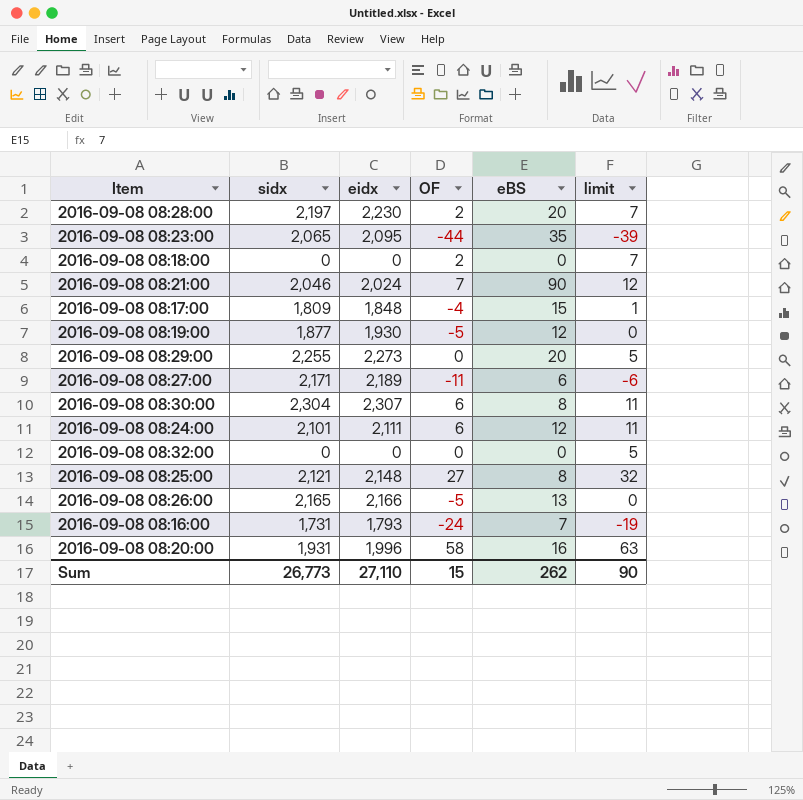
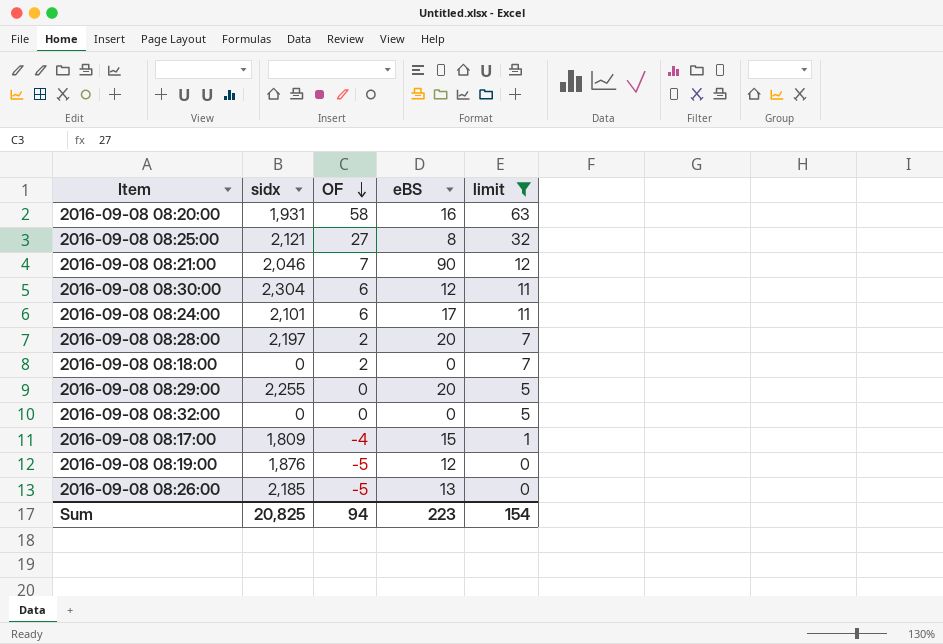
filter: none -> limit >= 0
row order: none -> OF descending
column eidx | position: 3 -> none
2016-09-08 08:30:00 | eBS: 8 -> 12
2016-09-08 08:24:00 | eBS: 12 -> 17
2016-09-08 08:19:00 | sidx: 1,877 -> 1,876
2016-09-08 08:26:00 | sidx: 2,165 -> 2,185
Sum | sidx: 26,773 -> 20,825
Sum | OF: 15 -> 94
Sum | eBS: 262 -> 223
Sum | limit: 90 -> 154

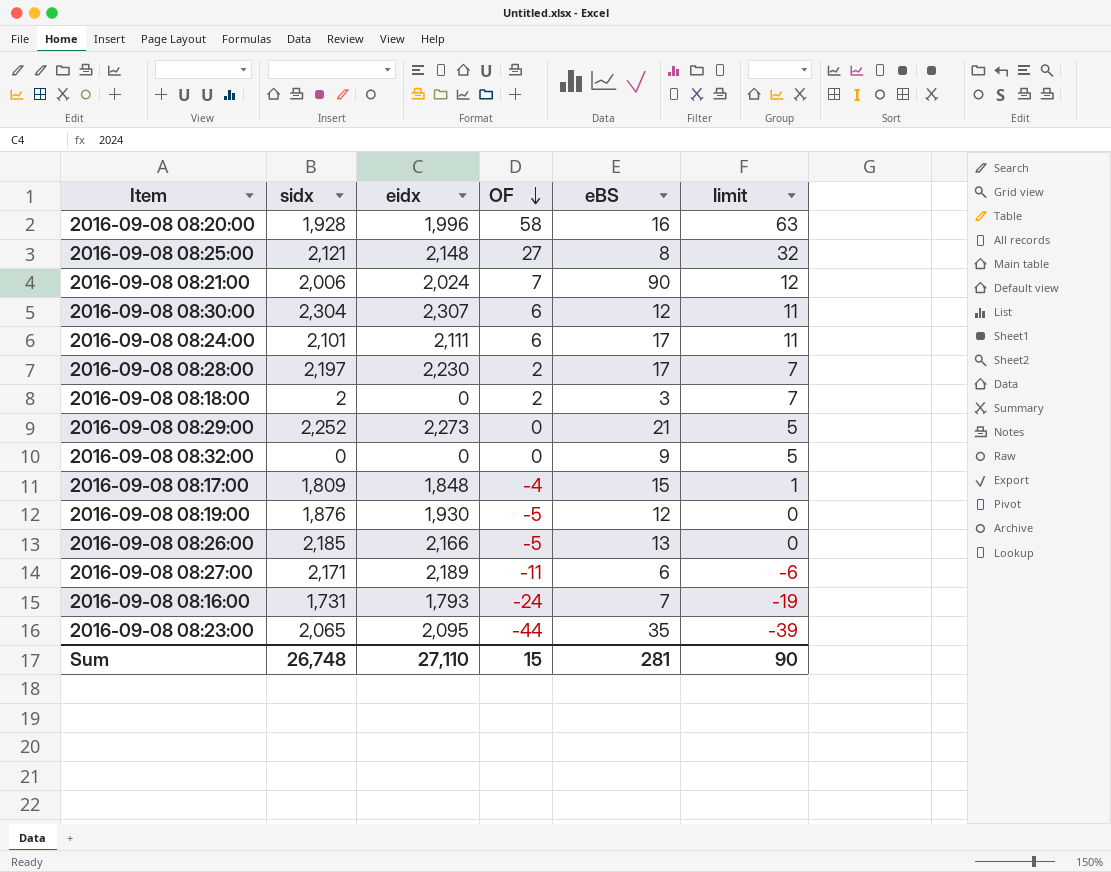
filter: limit >= 0 -> none
column eidx | position: none -> 3
2016-09-08 08:20:00 | sidx: 1,931 -> 1,928
2016-09-08 08:21:00 | sidx: 2,046 -> 2,006
2016-09-08 08:28:00 | eBS: 20 -> 17
2016-09-08 08:18:00 | sidx: 0 -> 2
2016-09-08 08:18:00 | eBS: 0 -> 3
2016-09-08 08:29:00 | sidx: 2,255 -> 2,252
2016-09-08 08:29:00 | eBS: 20 -> 21
2016-09-08 08:32:00 | eBS: 0 -> 9
Sum | sidx: 20,825 -> 26,748
Sum | OF: 94 -> 15
Sum | eBS: 223 -> 281
Sum | limit: 154 -> 90

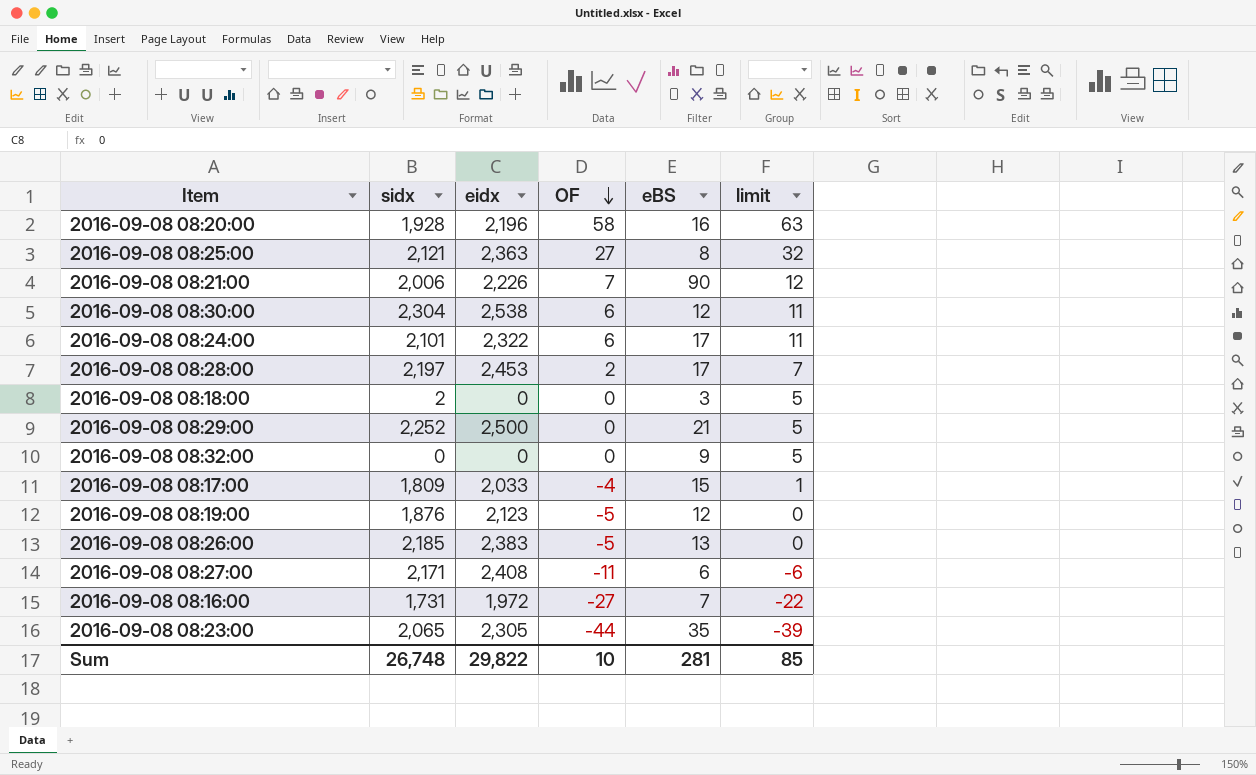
2016-09-08 08:20:00 | eidx: 1,996 -> 2,196
2016-09-08 08:25:00 | eidx: 2,148 -> 2,363
2016-09-08 08:21:00 | eidx: 2,024 -> 2,226
2016-09-08 08:30:00 | eidx: 2,307 -> 2,538
2016-09-08 08:24:00 | eidx: 2,111 -> 2,322
2016-09-08 08:28:00 | eidx: 2,230 -> 2,453
2016-09-08 08:18:00 | OF: 2 -> 0
2016-09-08 08:18:00 | limit: 7 -> 5
2016-09-08 08:29:00 | eidx: 2,273 -> 2,500
2016-09-08 08:17:00 | eidx: 1,848 -> 2,033
2016-09-08 08:19:00 | eidx: 1,930 -> 2,123
2016-09-08 08:26:00 | eidx: 2,166 -> 2,383
2016-09-08 08:27:00 | eidx: 2,189 -> 2,408
2016-09-08 08:16:00 | eidx: 1,793 -> 1,972
2016-09-08 08:16:00 | OF: -24 -> -27
2016-09-08 08:16:00 | limit: -19 -> -22
2016-09-08 08:23:00 | eidx: 2,095 -> 2,305
Sum | eidx: 27,110 -> 29,822
Sum | OF: 15 -> 10
Sum | limit: 90 -> 85

